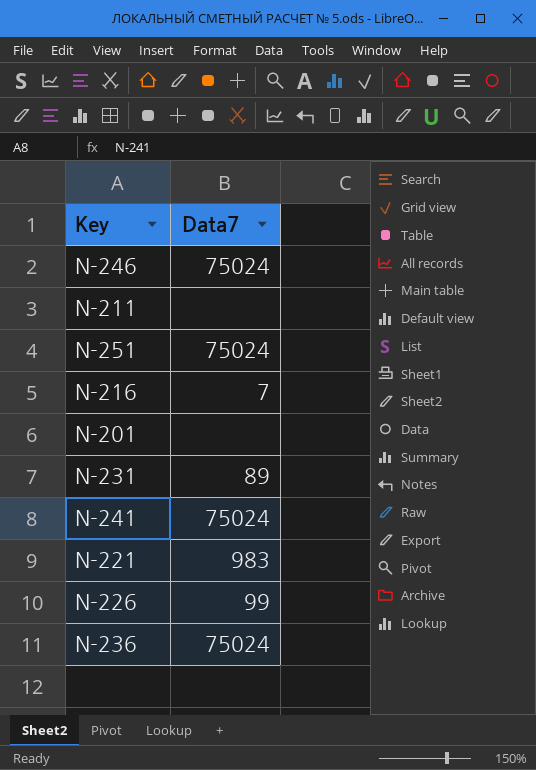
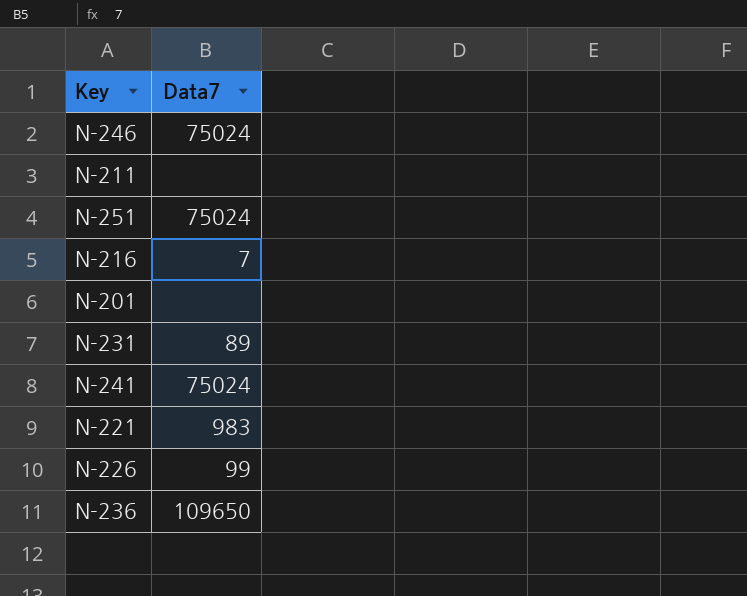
N-236 | Data7: 75024 -> 109650

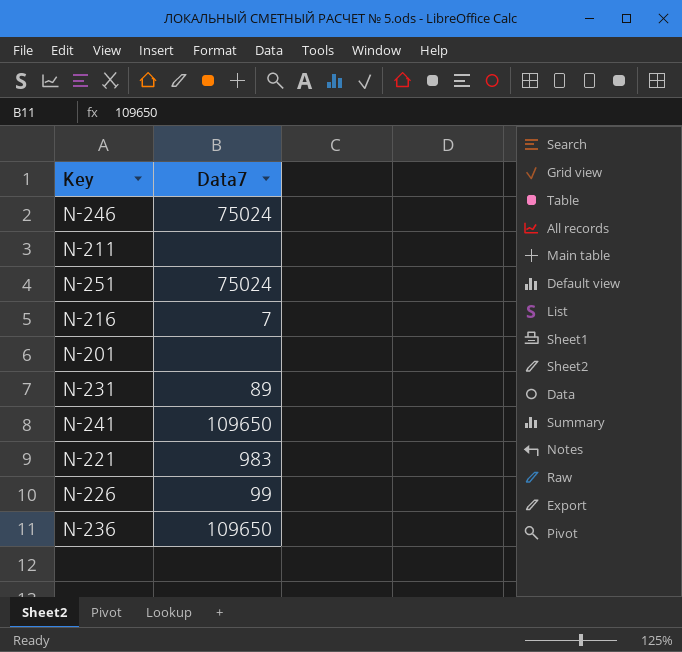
N-241 | Data7: 75024 -> 109650

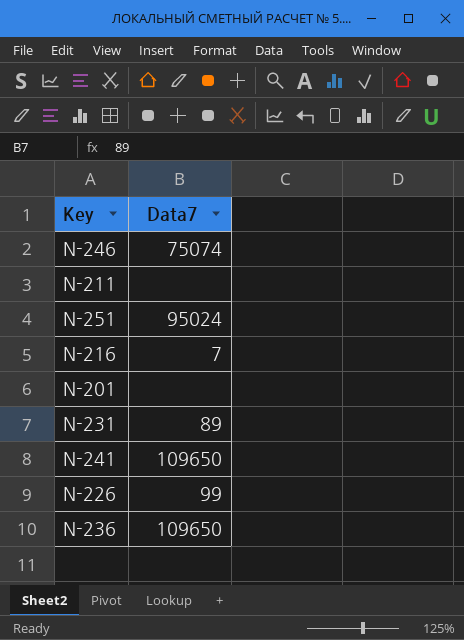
row N-221: 983 -> none
N-246 | Data7: 75024 -> 75074
N-251 | Data7: 75024 -> 95024

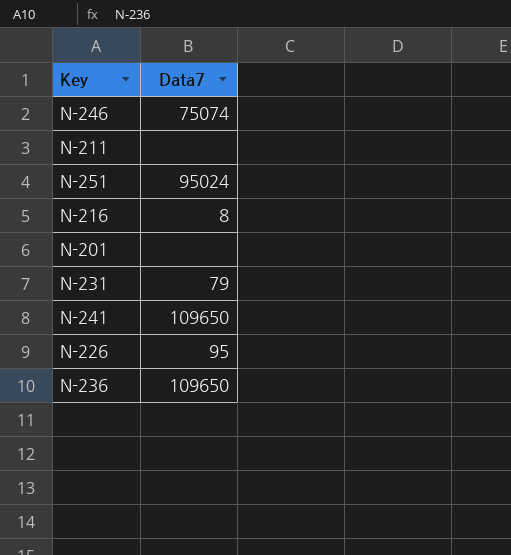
N-216 | Data7: 7 -> 8
N-231 | Data7: 89 -> 79
N-226 | Data7: 99 -> 95

